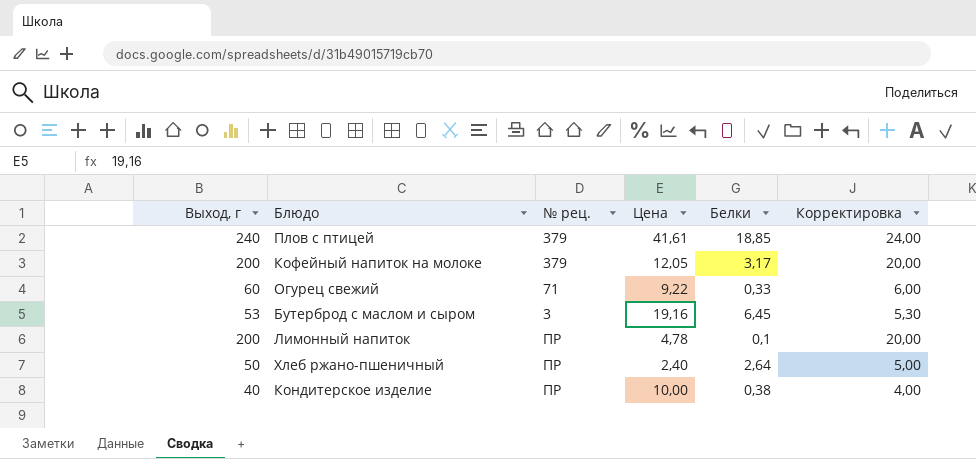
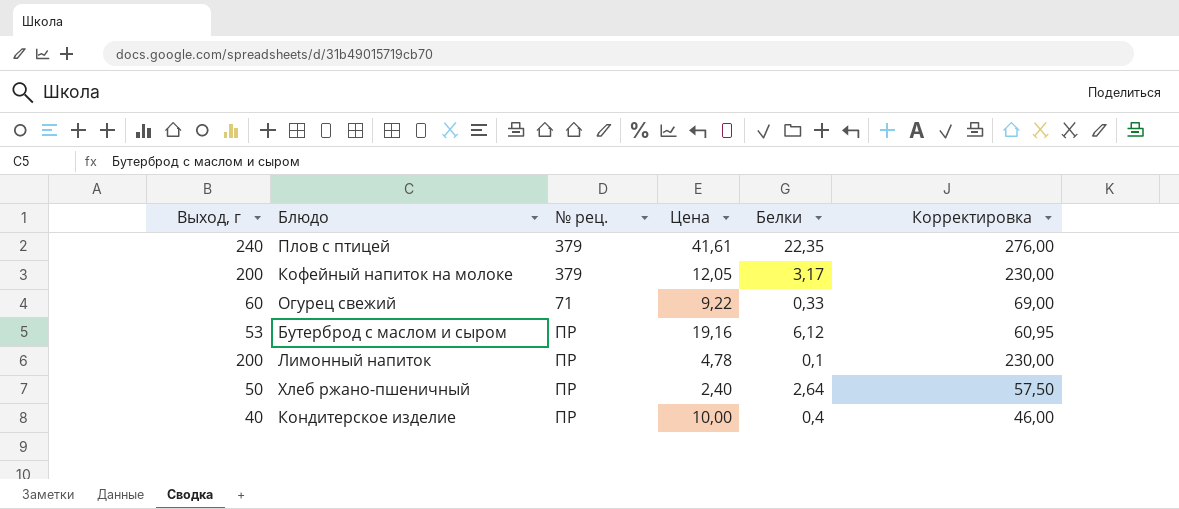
column Корректировка | formula: [Выход, г] * 0,1 -> [Выход, г] * 1,15
Плов с птицей | Белки: 18,85 -> 22,35
Бутерброд с маслом и сыром | № рец.: 3 -> ПР
Бутерброд с маслом и сыром | Белки: 6,45 -> 6,12
Кондитерское изделие | Белки: 0,38 -> 0,4

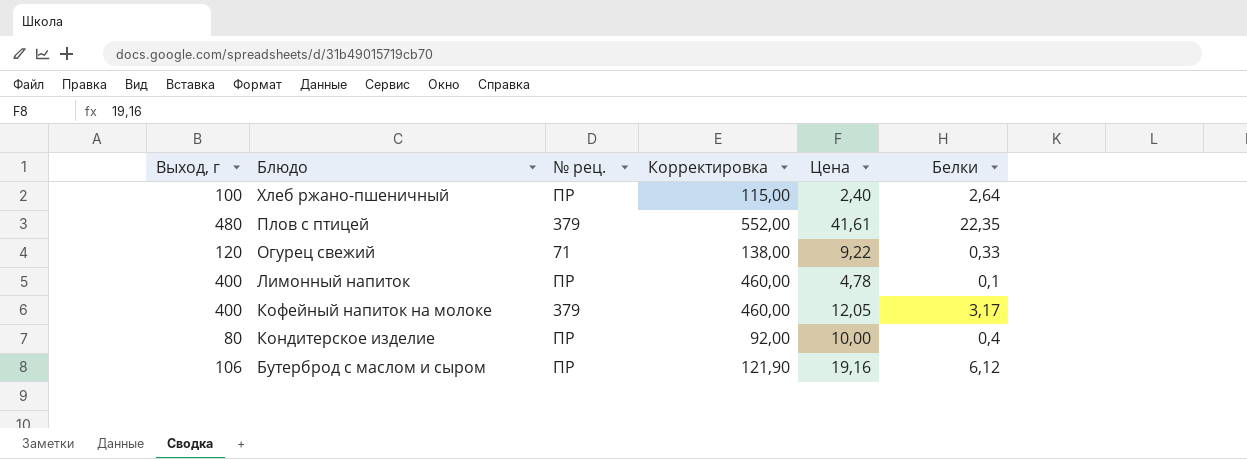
row order: none -> Блюдо descending
column Корректировка | position: 6 -> 4
Хлеб ржано-пшеничный | Выход, г: 50 -> 100
Хлеб ржано-пшеничный | Корректировка: 57,50 -> 115,00
Плов с птицей | Выход, г: 240 -> 480
Плов с птицей | Корректировка: 276,00 -> 552,00
Огурец свежий | Выход, г: 60 -> 120
Огурец свежий | Корректировка: 69,00 -> 138,00
Лимонный напиток | Выход, г: 200 -> 400
Лимонный напиток | Корректировка: 230,00 -> 460,00
Кофейный напиток на молоке | Выход, г: 200 -> 400
Кофейный напиток на молоке | Корректировка: 230,00 -> 460,00
Кондитерское изделие | Выход, г: 40 -> 80
Кондитерское изделие | Корректировка: 46,00 -> 92,00
Бутерброд с маслом и сыром | Выход, г: 53 -> 106
Бутерброд с маслом и сыром | Корректировка: 60,95 -> 121,90

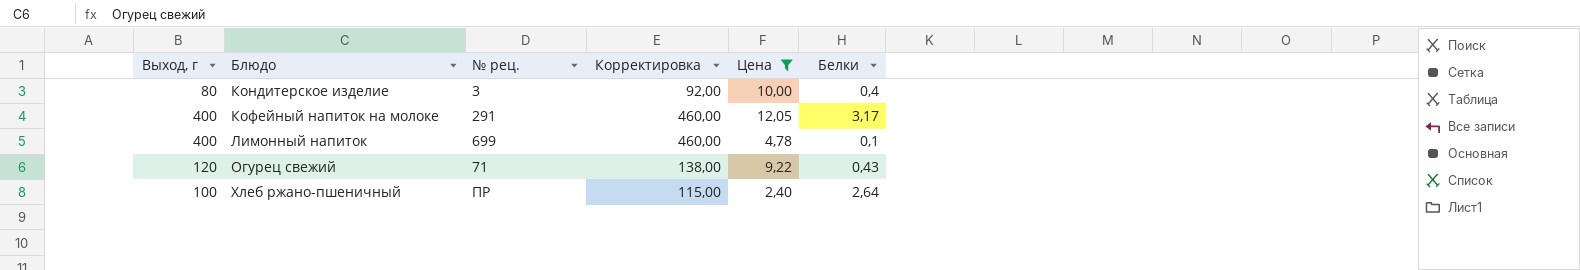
filter: none -> Цена <= 12,05
row order: Блюдо descending -> Блюдо ascending
Кондитерское изделие | № рец.: ПР -> 3
Кофейный напиток на молоке | № рец.: 379 -> 291
Лимонный напиток | № рец.: ПР -> 699
Огурец свежий | Белки: 0,33 -> 0,43

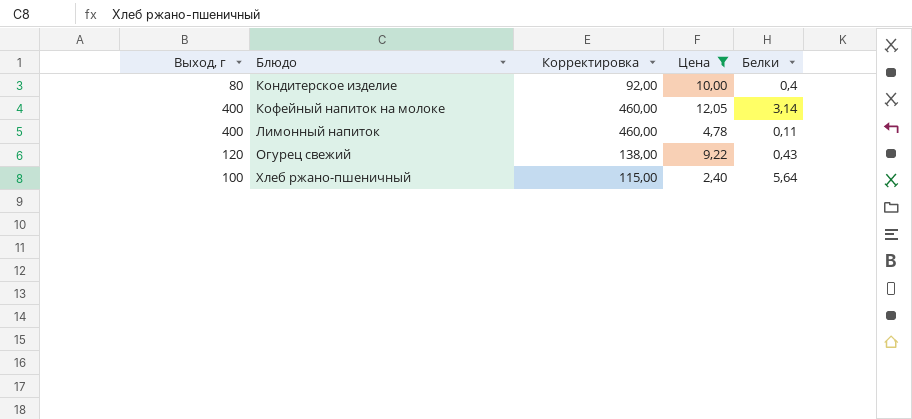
column № рец. | position: 3 -> none
Кофейный напиток на молоке | Белки: 3,17 -> 3,14
Лимонный напиток | Белки: 0,1 -> 0,11
Хлеб ржано-пшеничный | Белки: 2,64 -> 5,64

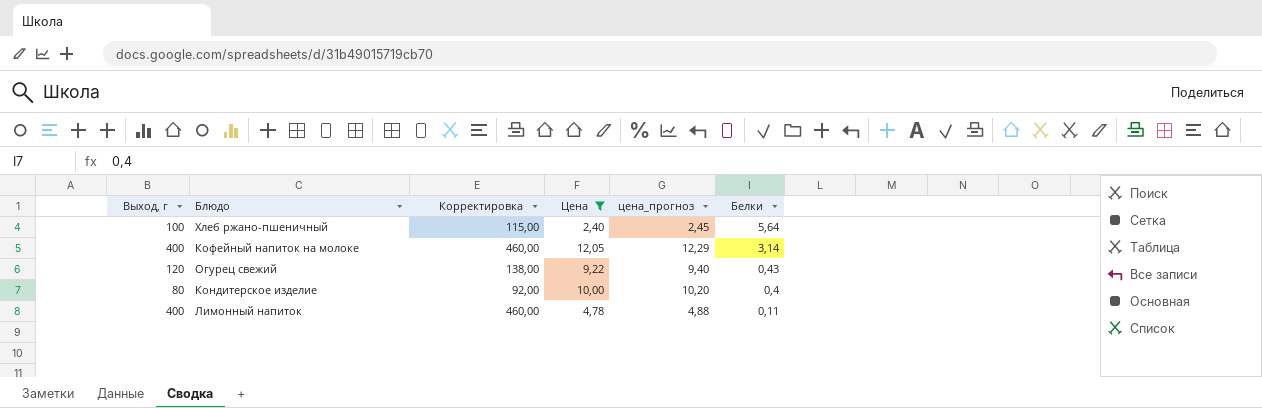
row order: Блюдо ascending -> Белки descending
column цена_прогноз | formula: none -> [Цена] * 1,02

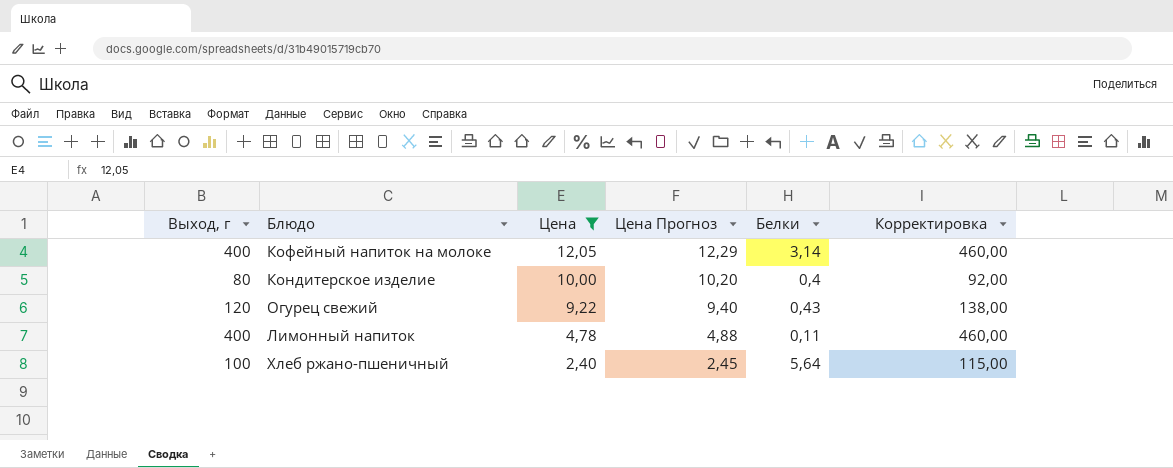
row order: Белки descending -> Цена descending
column name: цена_прогноз -> Цена Прогноз
column Корректировка | position: 3 -> 6

